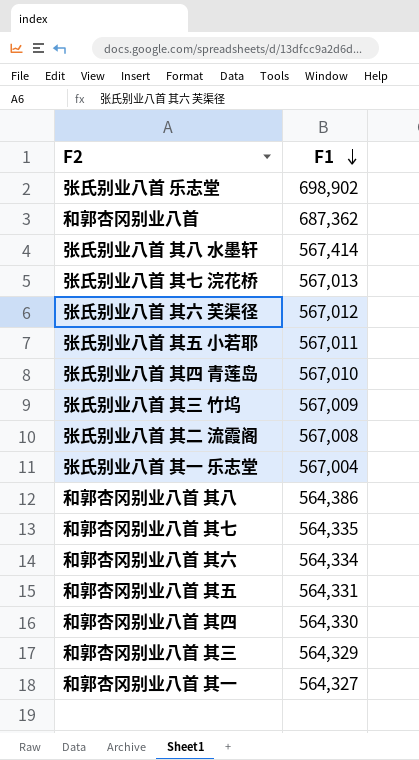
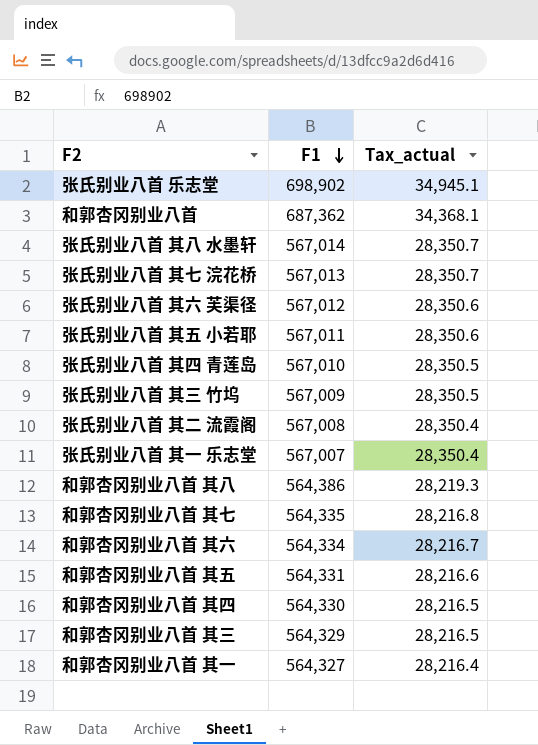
column Tax_actual | formula: none -> [F1] * 0.05
张氏别业八首 其八 水墨轩 | F1: 567,414 -> 567,014
张氏别业八首 其一 乐志堂 | F1: 567,004 -> 567,007

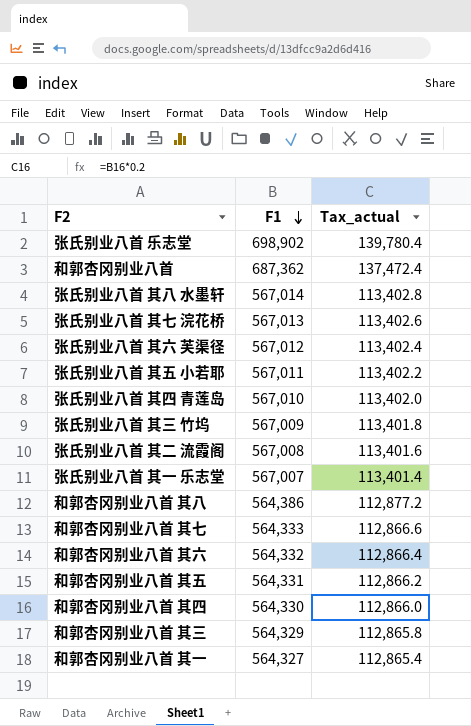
column Tax_actual | formula: [F1] * 0.05 -> [F1] * 0.2
和郭杏冈别业八首 其七 | F1: 564,335 -> 564,333
和郭杏冈别业八首 其六 | F1: 564,334 -> 564,332

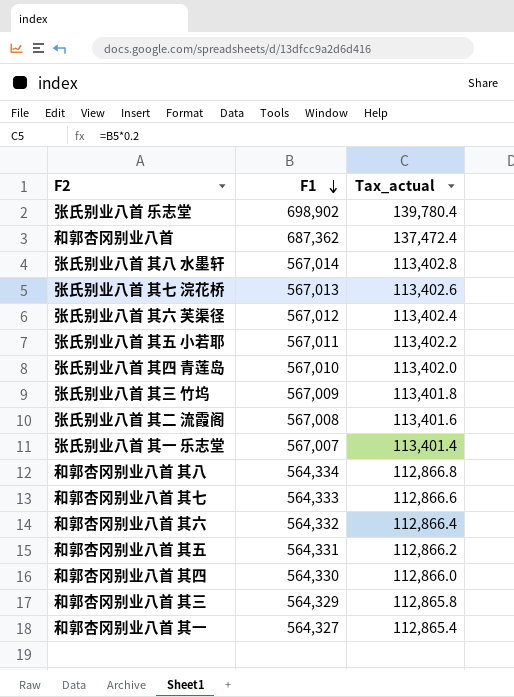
和郭杏冈别业八首 其八 | F1: 564,386 -> 564,334
和郭杏冈别业八首 其八 | Tax_actual: 112,877.2 -> 112,866.8

